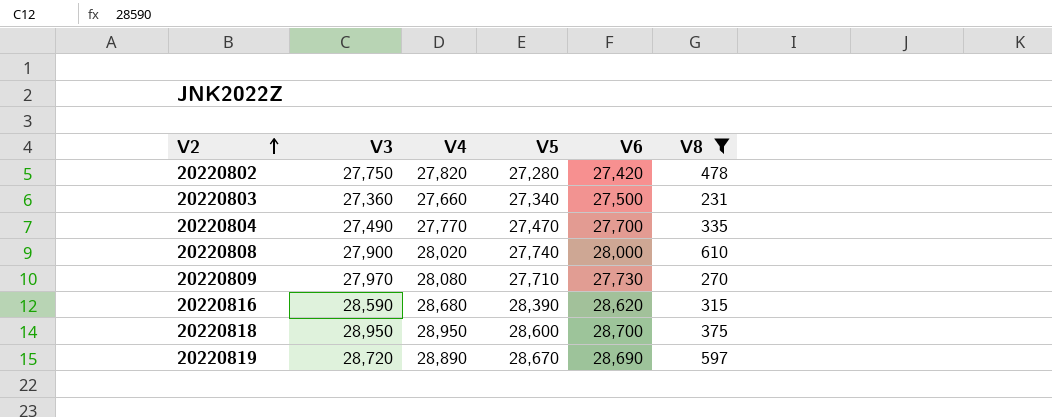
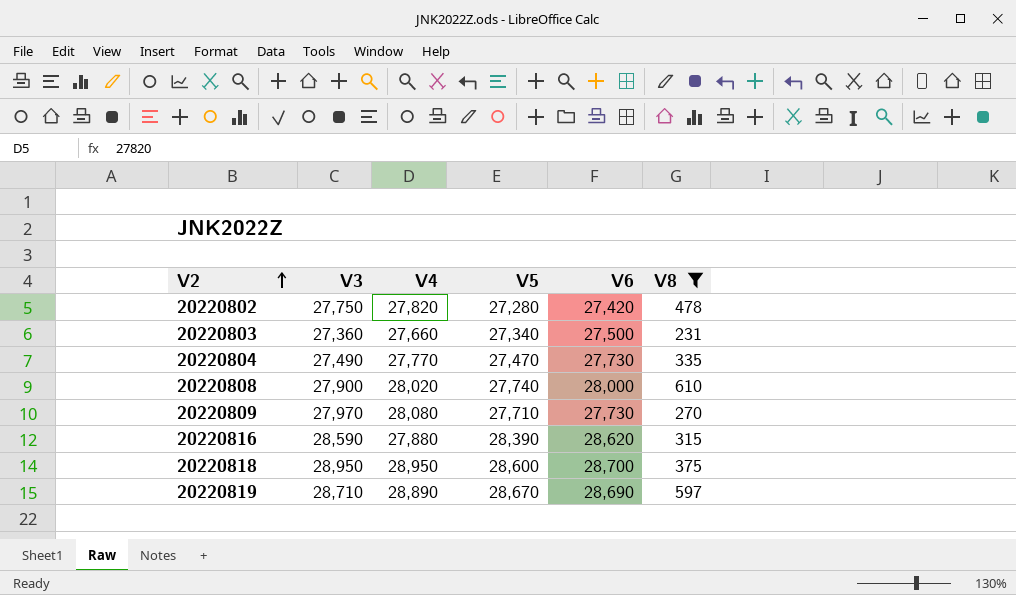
20220804 | V6: 27,700 -> 27,730
20220816 | V4: 28,680 -> 27,880
20220819 | V3: 28,720 -> 28,710

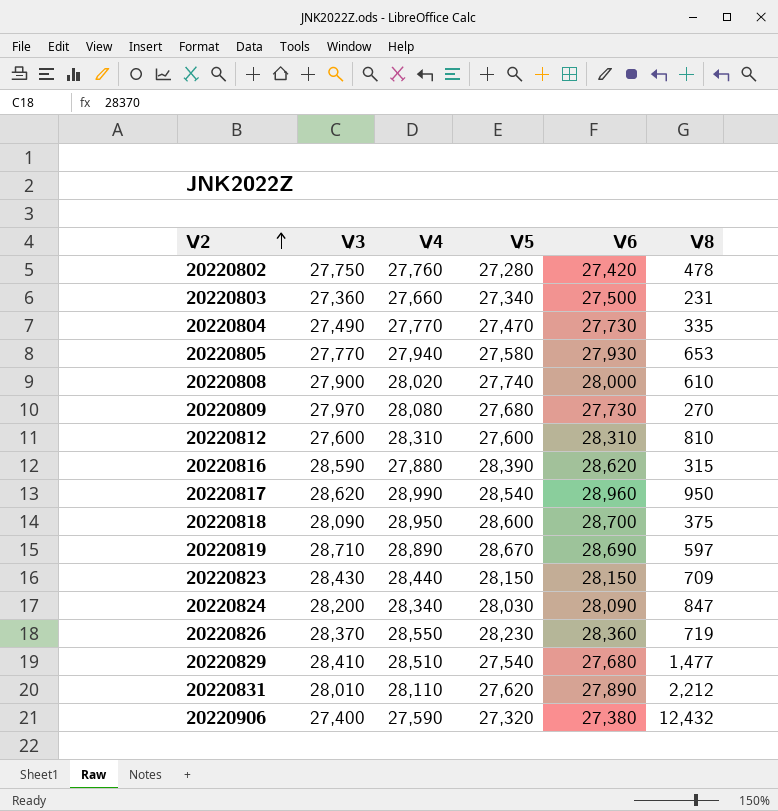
filter: V8 <= 610 -> none
20220802 | V4: 27,820 -> 27,760
20220809 | V5: 27,710 -> 27,680
20220818 | V3: 28,950 -> 28,090

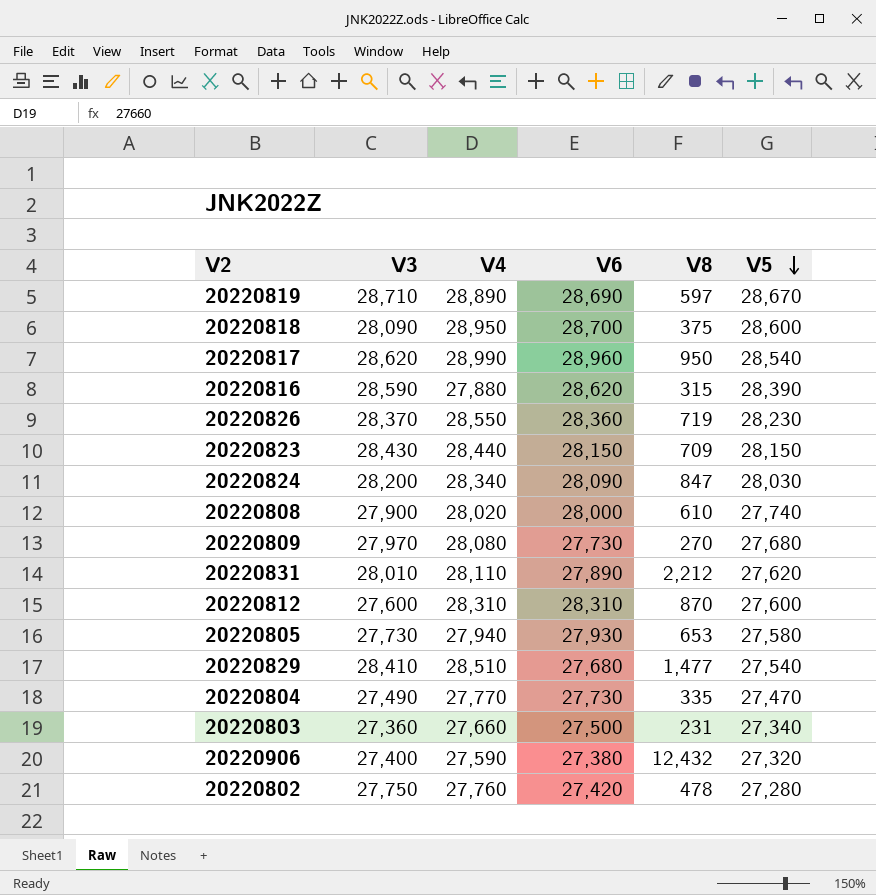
row order: V2 ascending -> V5 descending
column V5 | position: 4 -> 6
20220812 | V8: 810 -> 870
20220805 | V3: 27,770 -> 27,730

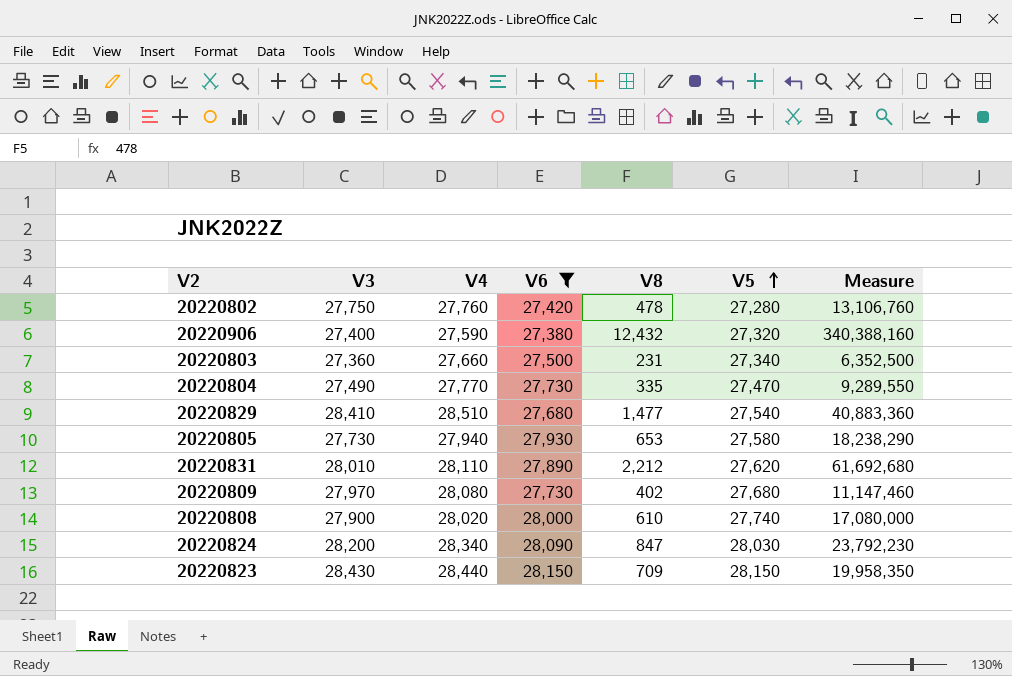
filter: none -> V6 <= 28,150
row order: V5 descending -> V5 ascending
column Measure | formula: none -> [V6] * [V8]
20220809 | V8: 270 -> 402

